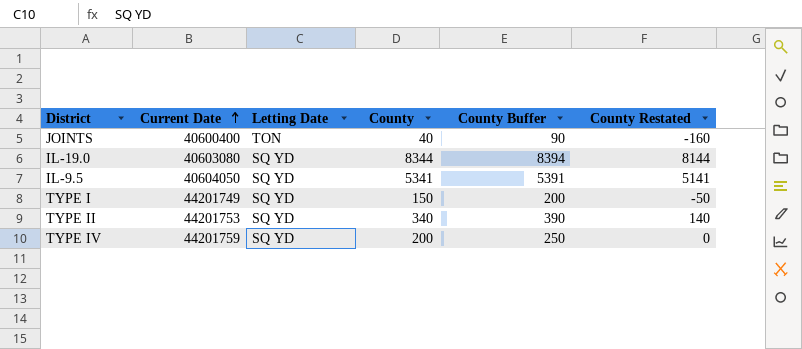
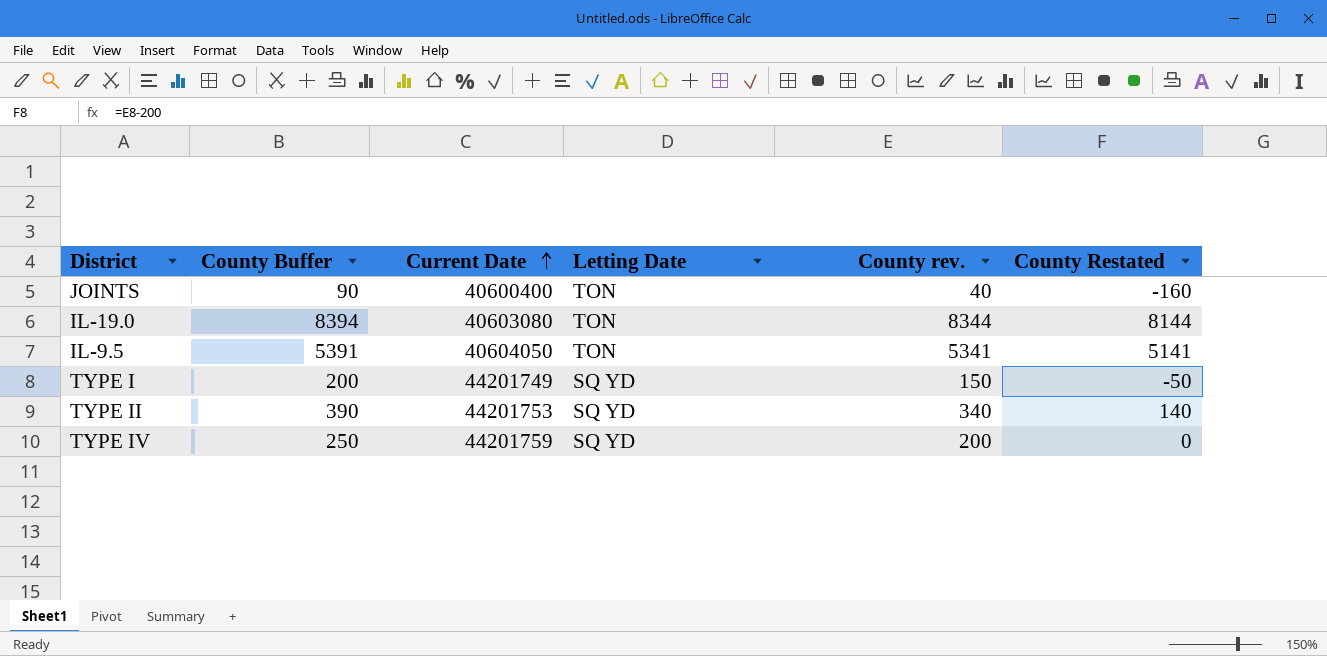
column County Buffer | position: 5 -> 2
column name: County -> County rev.
IL-19.0 | Letting Date: SQ YD -> TON
IL-9.5 | Letting Date: SQ YD -> TON

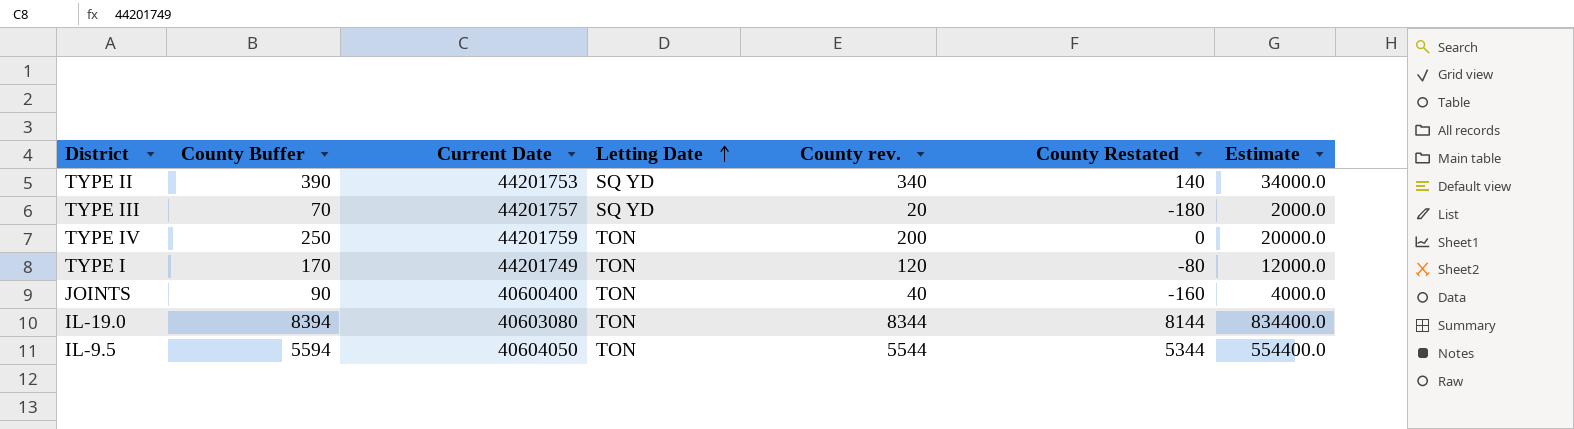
row order: Current Date ascending -> Letting Date ascending
column Estimate | formula: none -> [County rev.] * 100
row TYPE III: none -> 70 | 44201757 | SQ YD | 20 | -180 | 2000.0
TYPE IV | Letting Date: SQ YD -> TON
TYPE I | County Buffer: 200 -> 170
TYPE I | Letting Date: SQ YD -> TON
TYPE I | County rev.: 150 -> 120
TYPE I | County Restated: -50 -> -80
IL-9.5 | County Buffer: 5391 -> 5594
IL-9.5 | County rev.: 5341 -> 5544
IL-9.5 | County Restated: 5141 -> 5344

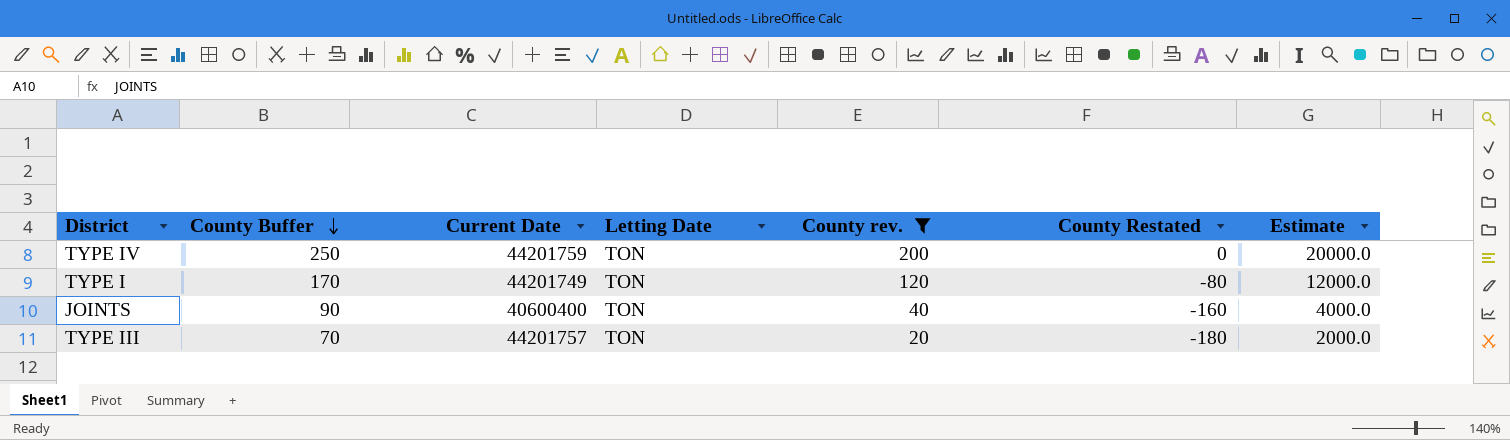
filter: none -> County rev. <= 200
row order: Letting Date ascending -> County Buffer descending
TYPE III | Letting Date: SQ YD -> TON

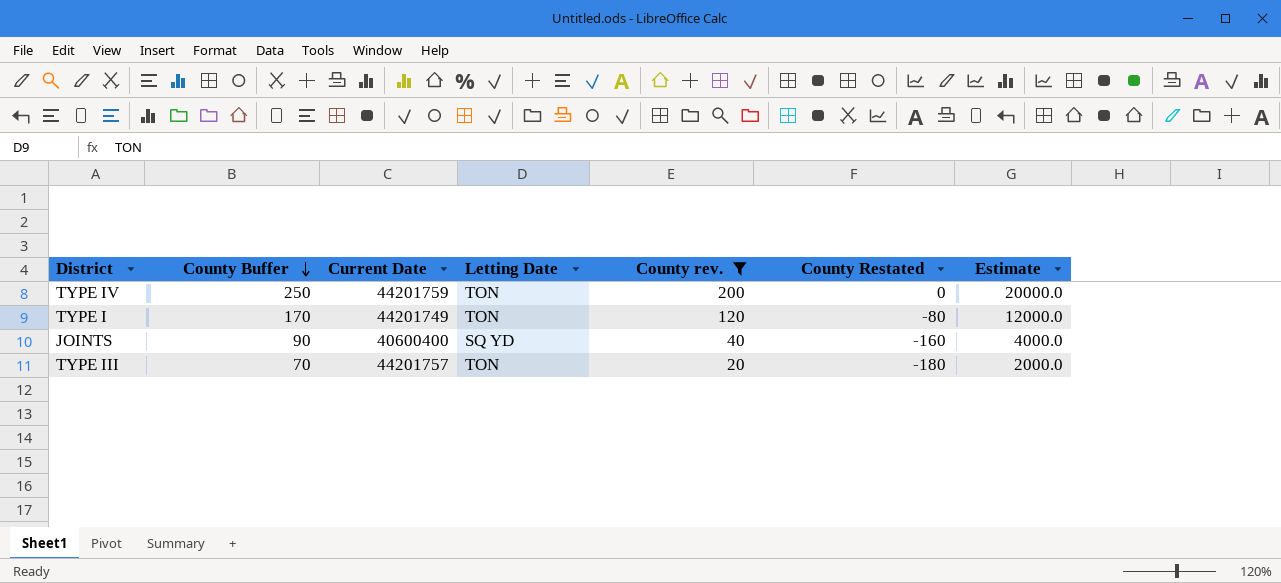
JOINTS | Letting Date: TON -> SQ YD

